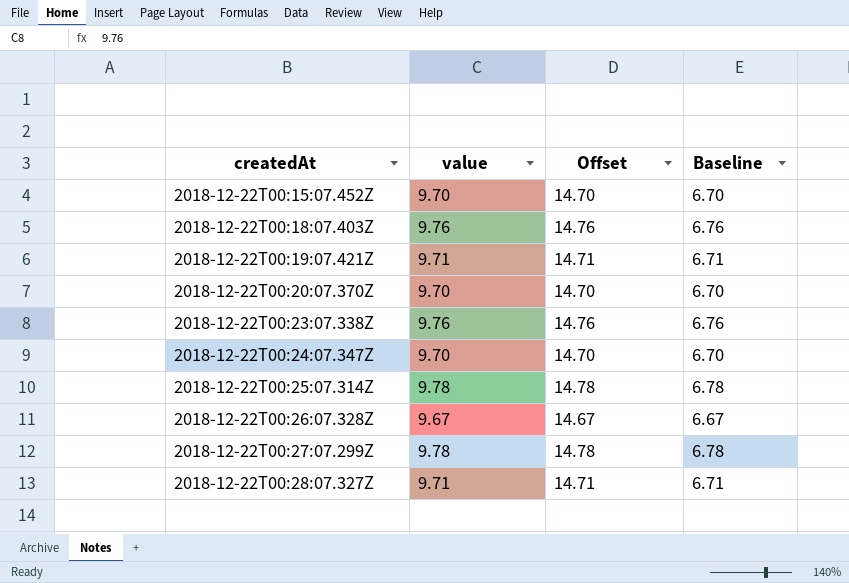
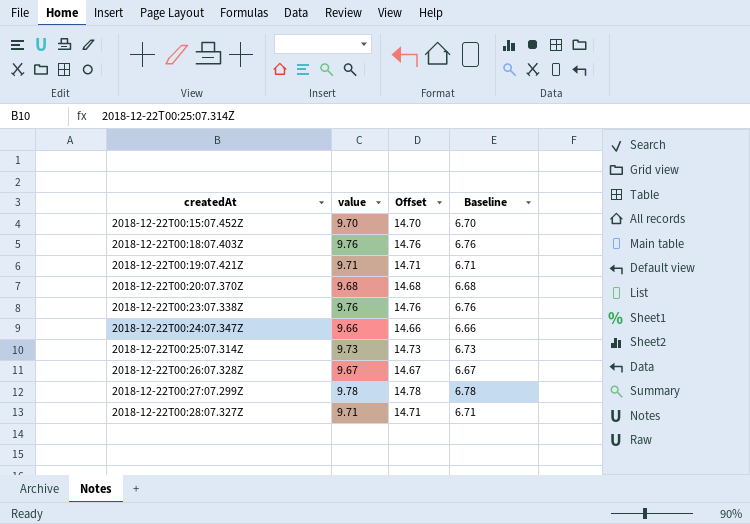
2018-12-22T00:20:07.370Z | value: 9.70 -> 9.68
2018-12-22T00:20:07.370Z | Offset: 14.70 -> 14.68
2018-12-22T00:20:07.370Z | Baseline: 6.70 -> 6.68
2018-12-22T00:24:07.347Z | value: 9.70 -> 9.66
2018-12-22T00:24:07.347Z | Offset: 14.70 -> 14.66
2018-12-22T00:24:07.347Z | Baseline: 6.70 -> 6.66
2018-12-22T00:25:07.314Z | value: 9.78 -> 9.73
2018-12-22T00:25:07.314Z | Offset: 14.78 -> 14.73
2018-12-22T00:25:07.314Z | Baseline: 6.78 -> 6.73

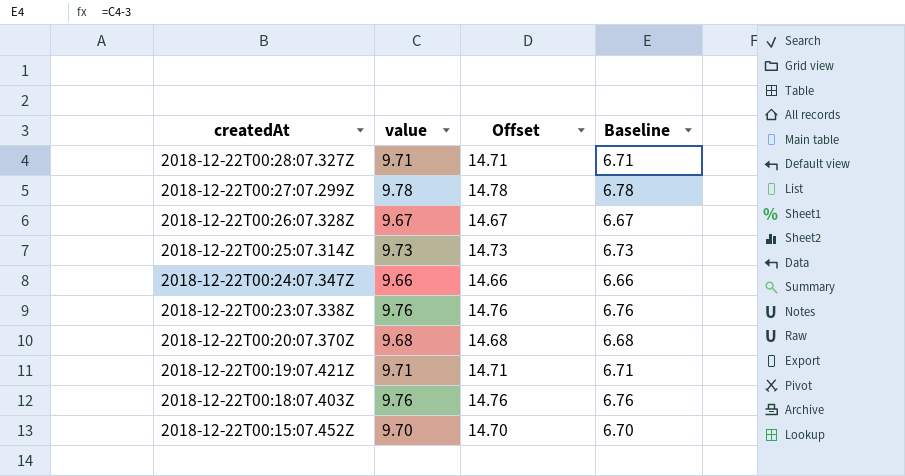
row order: createdAt ascending -> createdAt descending

